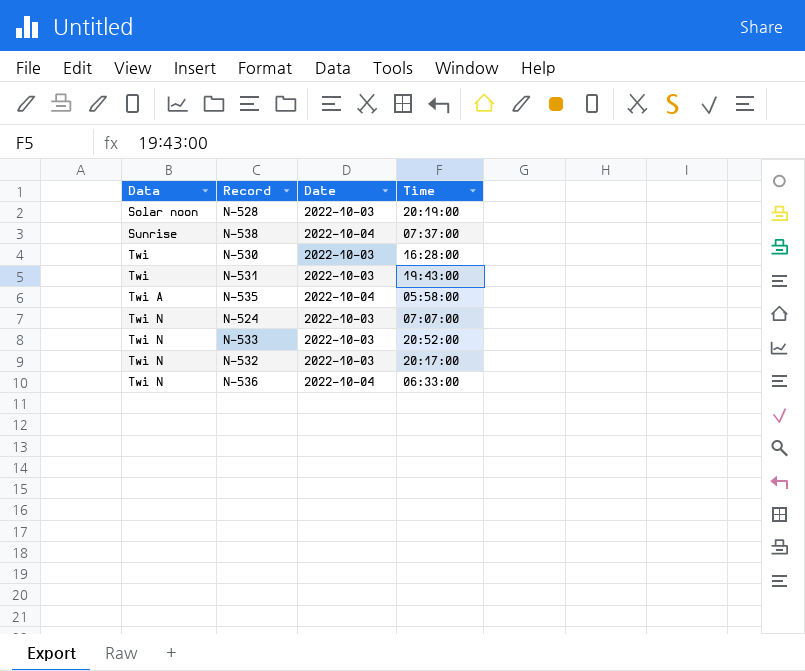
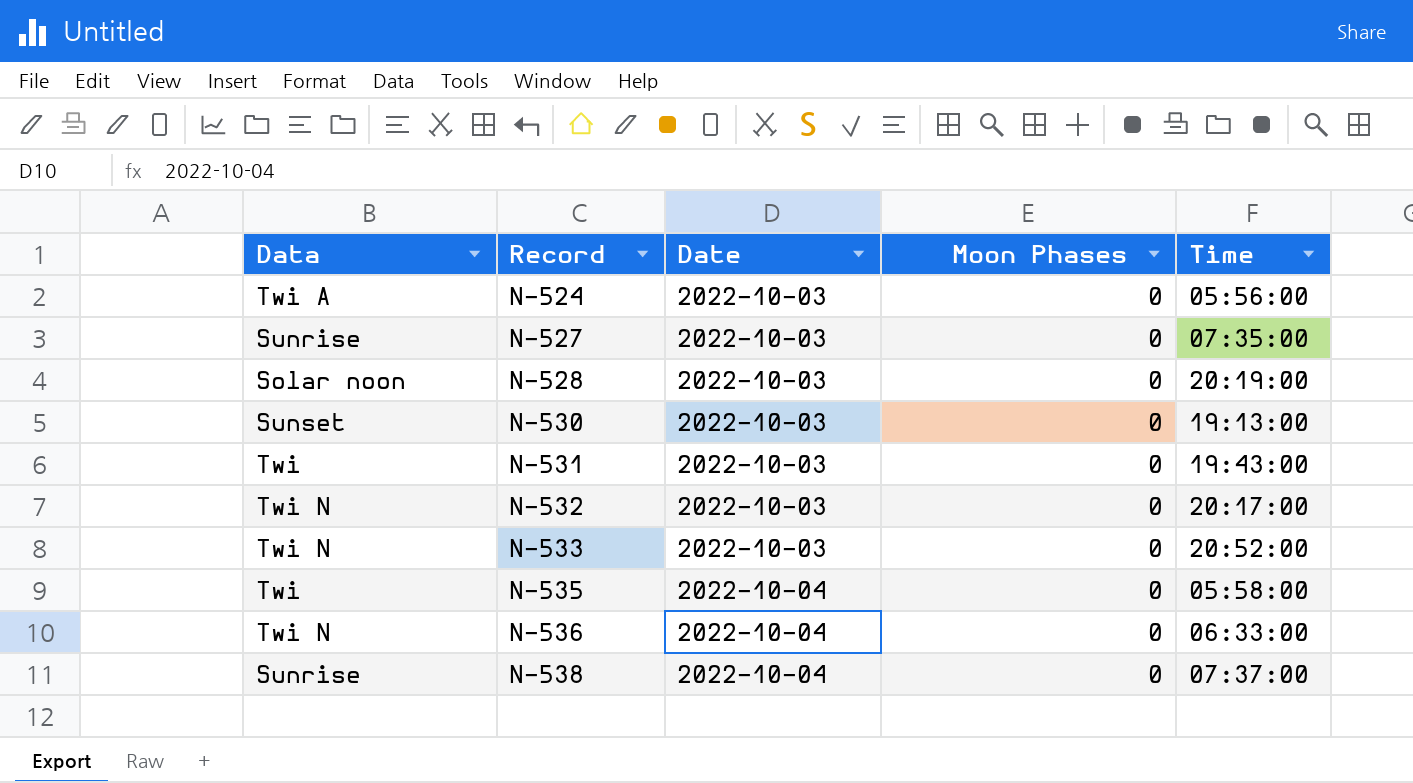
row order: Data ascending -> Record ascending
column Moon Phases | position: none -> 4
N-524 | Data: Twi N -> Twi A
N-524 | Time: 07:07:00 -> 05:56:00
row N-527: none -> Sunrise | 2022-10-03 | 0 | 07:35:00
N-530 | Data: Twi -> Sunset
N-530 | Time: 16:28:00 -> 19:13:00
N-535 | Data: Twi A -> Twi

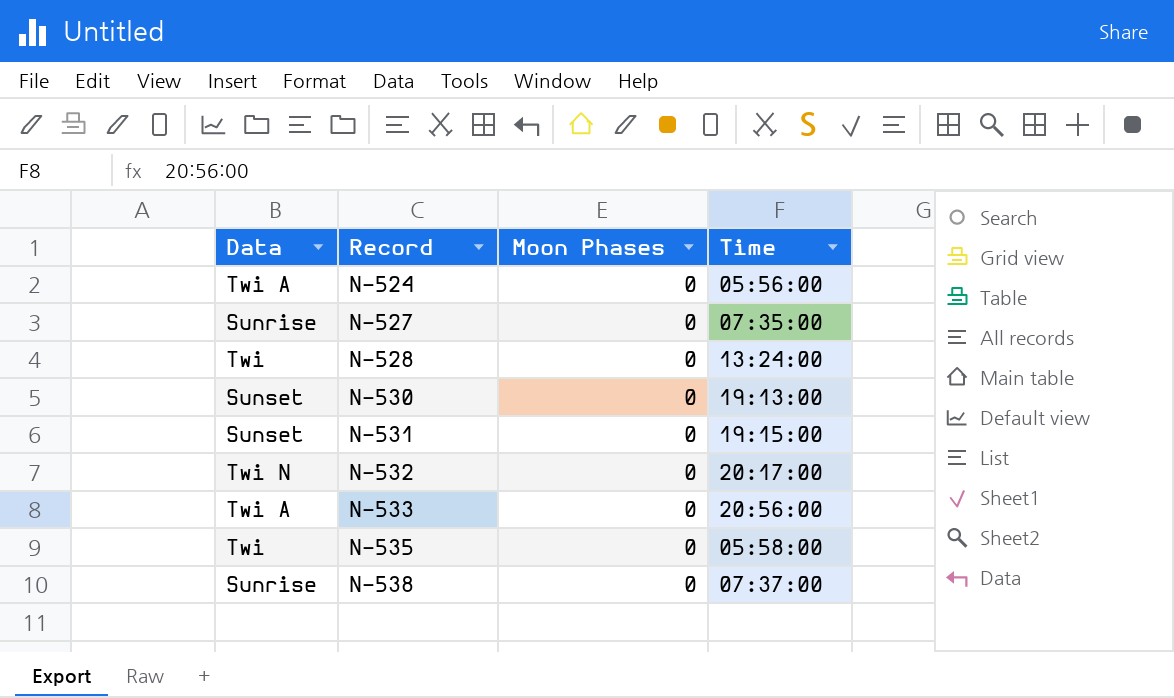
column Date | position: 3 -> none
row N-536: Twi N | 2022-10-04 | 0 | 06:33:00 -> none
N-528 | Data: Solar noon -> Twi
N-528 | Time: 20:19:00 -> 13:24:00
N-531 | Data: Twi -> Sunset
N-531 | Time: 19:43:00 -> 19:15:00
N-533 | Data: Twi N -> Twi A
N-533 | Time: 20:52:00 -> 20:56:00

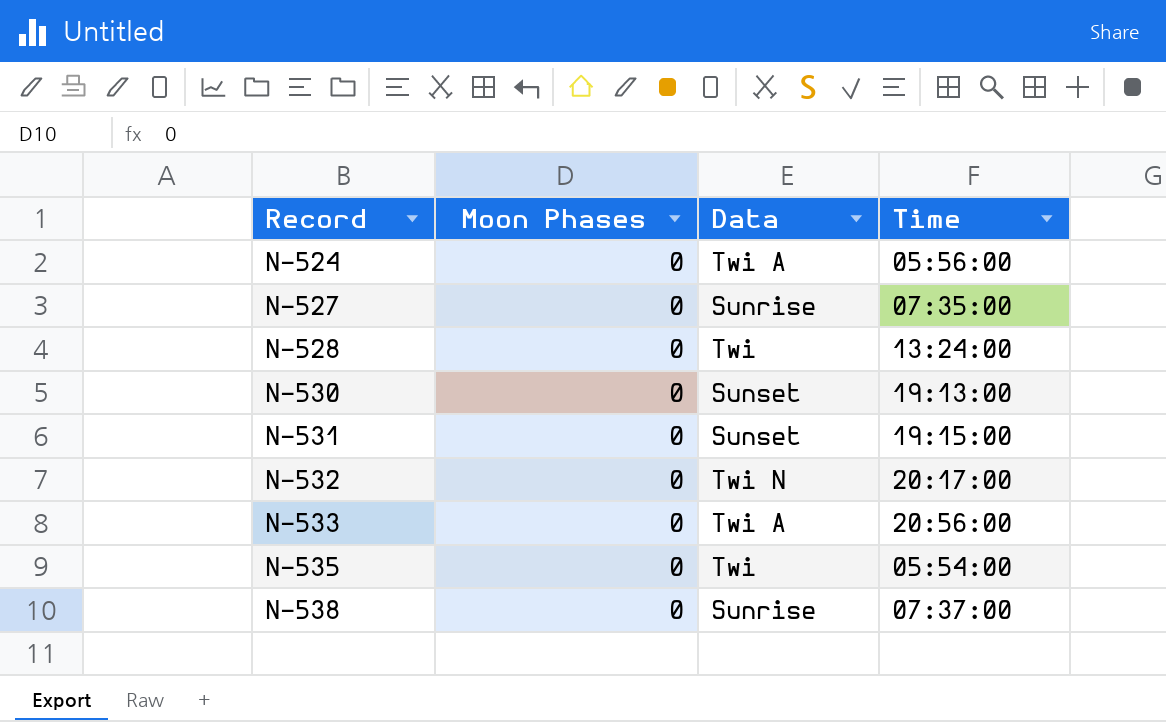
column Data | position: 1 -> 3
N-535 | Time: 05:58:00 -> 05:54:00

